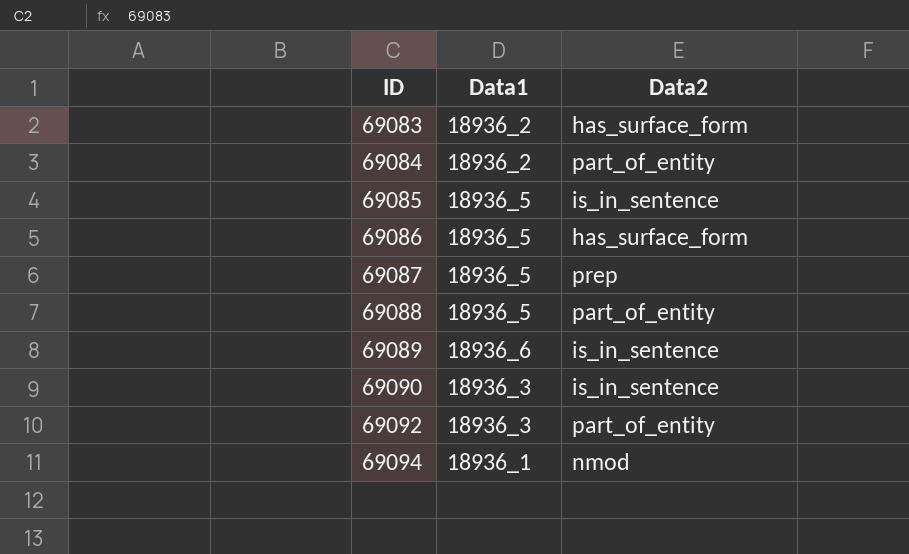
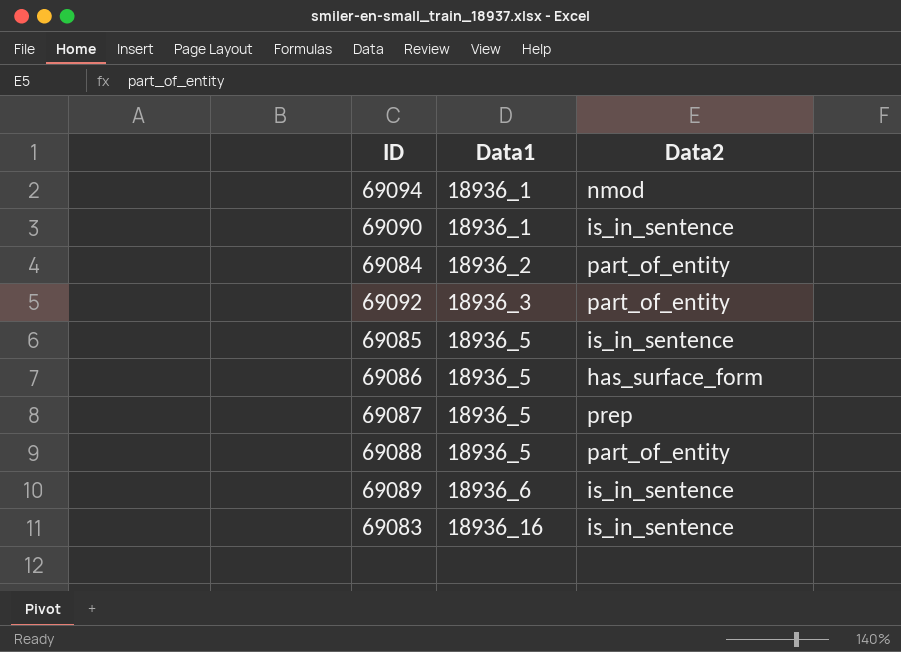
row order: ID ascending -> Data1 ascending
69090 | Data1: 18936_3 -> 18936_1
69083 | Data1: 18936_2 -> 18936_16
69083 | Data2: has_surface_form -> is_in_sentence

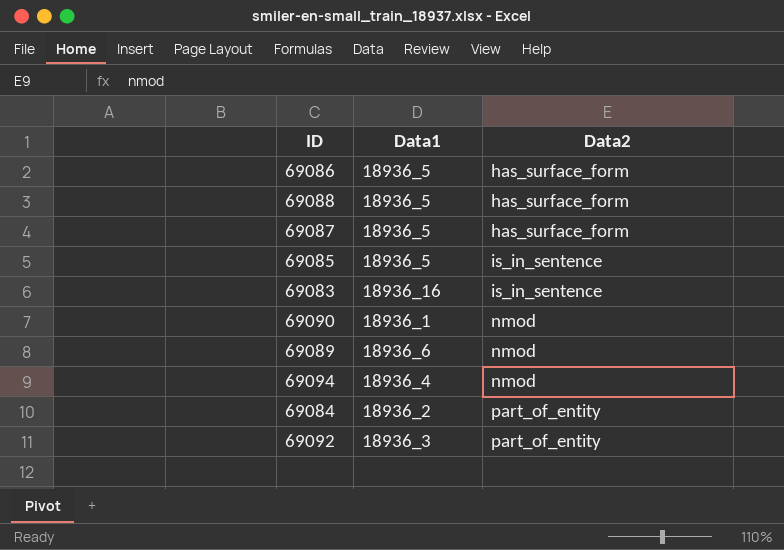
row order: Data1 ascending -> Data2 ascending
69088 | Data2: part_of_entity -> has_surface_form
69087 | Data2: prep -> has_surface_form
69090 | Data2: is_in_sentence -> nmod
69089 | Data2: is_in_sentence -> nmod
69094 | Data1: 18936_1 -> 18936_4

